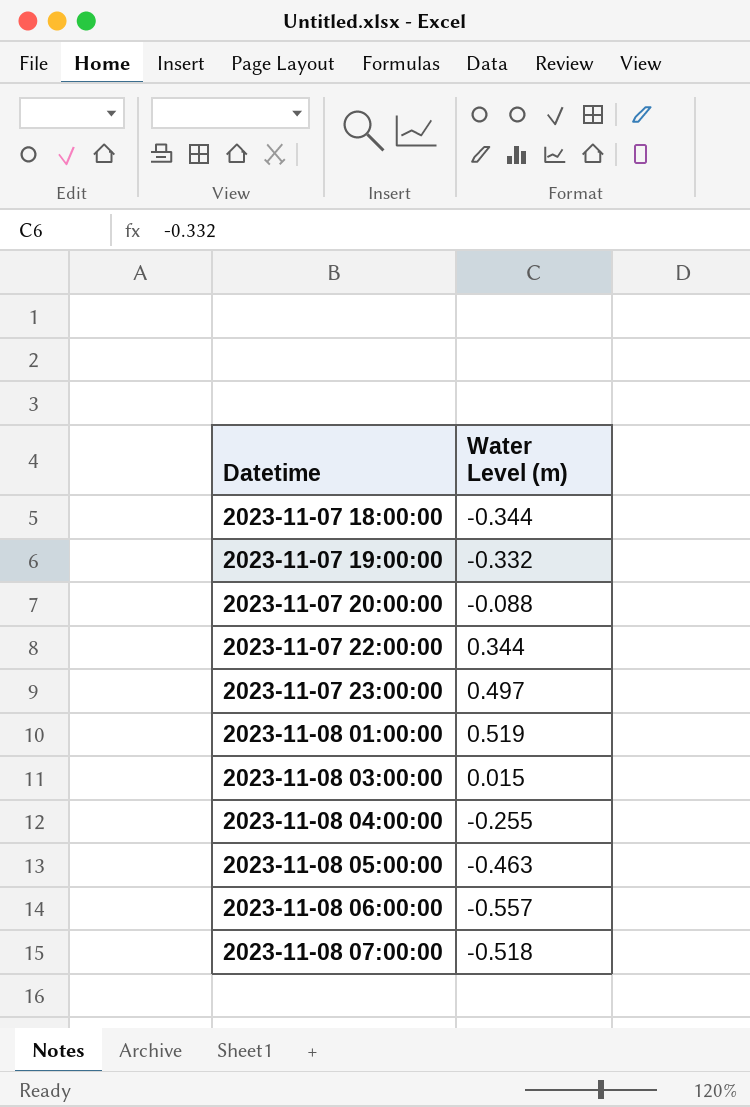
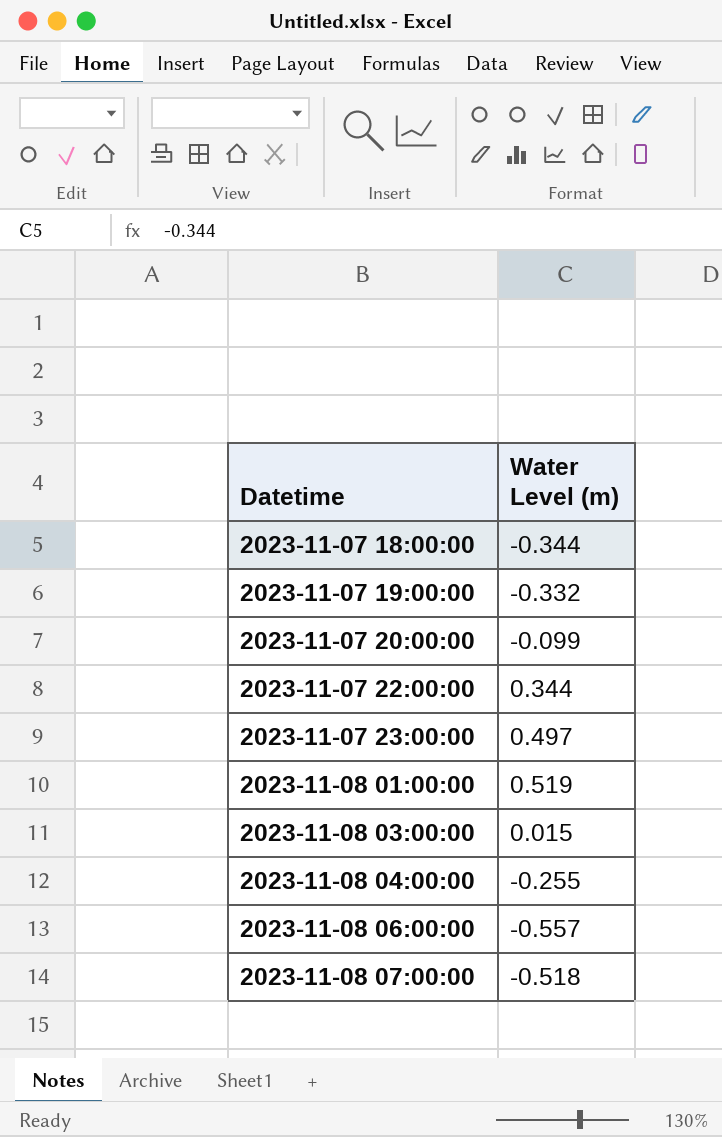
row 2023-11-08 05:00:00: -0.463 -> none
2023-11-07 20:00:00 | Water Level (m): -0.088 -> -0.099

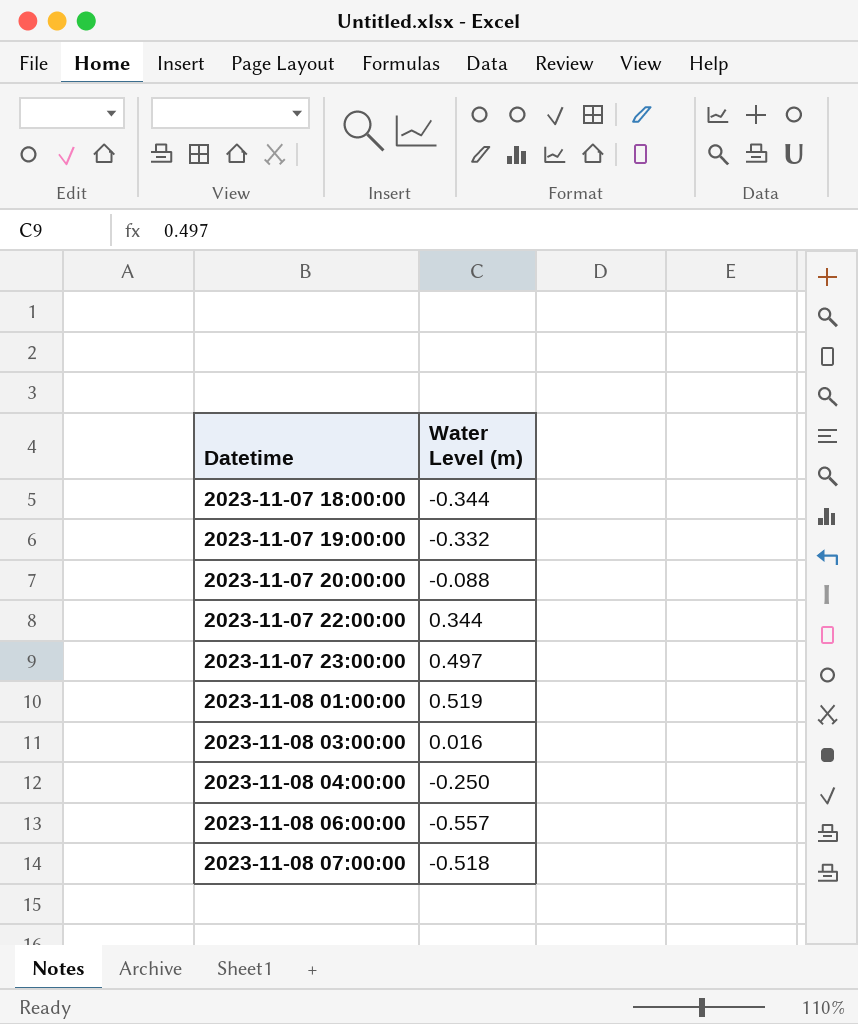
2023-11-07 20:00:00 | Water Level (m): -0.099 -> -0.088
2023-11-08 03:00:00 | Water Level (m): 0.015 -> 0.016
2023-11-08 04:00:00 | Water Level (m): -0.255 -> -0.250

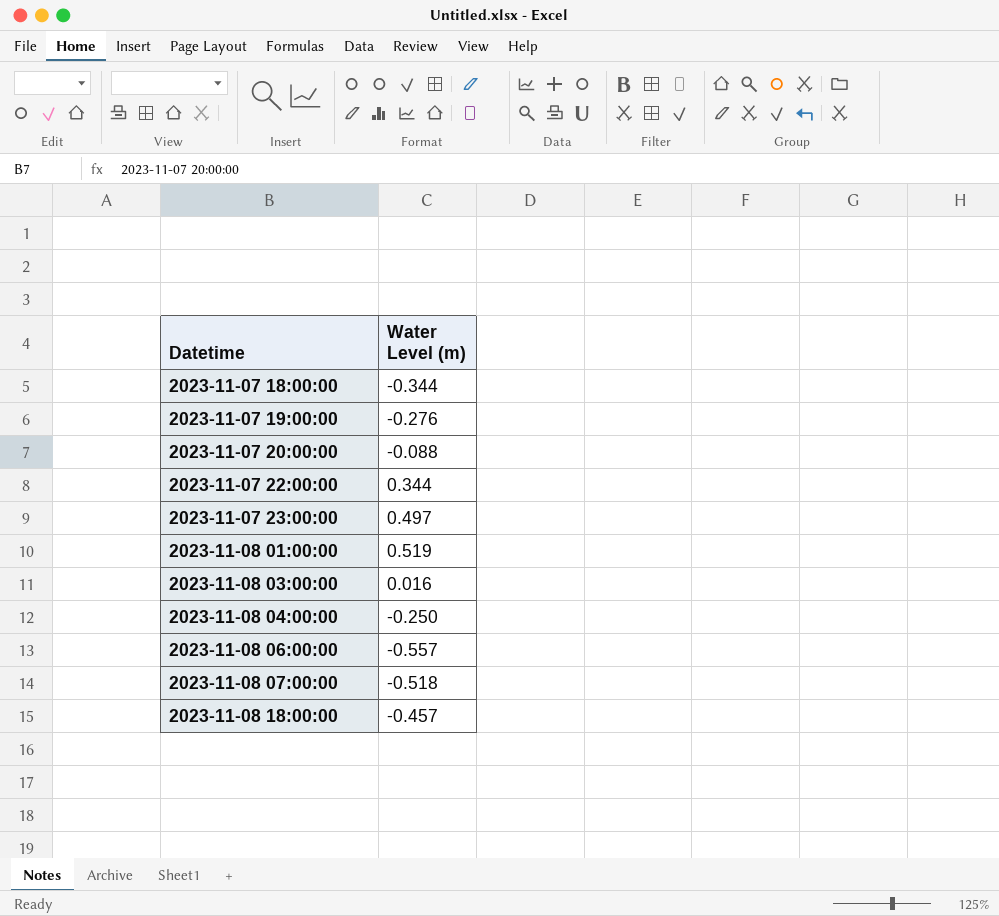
2023-11-07 19:00:00 | Water Level (m): -0.332 -> -0.276
row 2023-11-08 18:00:00: none -> -0.457

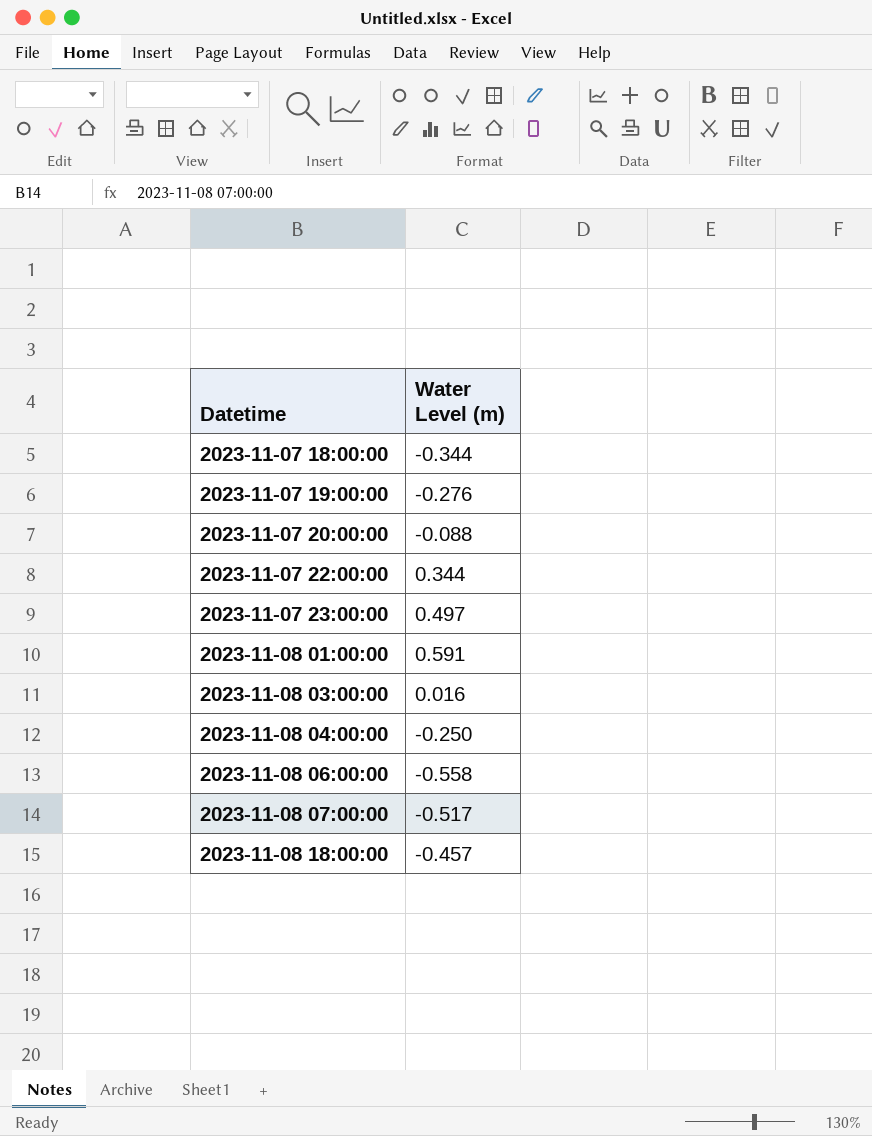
2023-11-08 01:00:00 | Water Level (m): 0.519 -> 0.591
2023-11-08 06:00:00 | Water Level (m): -0.557 -> -0.558
2023-11-08 07:00:00 | Water Level (m): -0.518 -> -0.517

